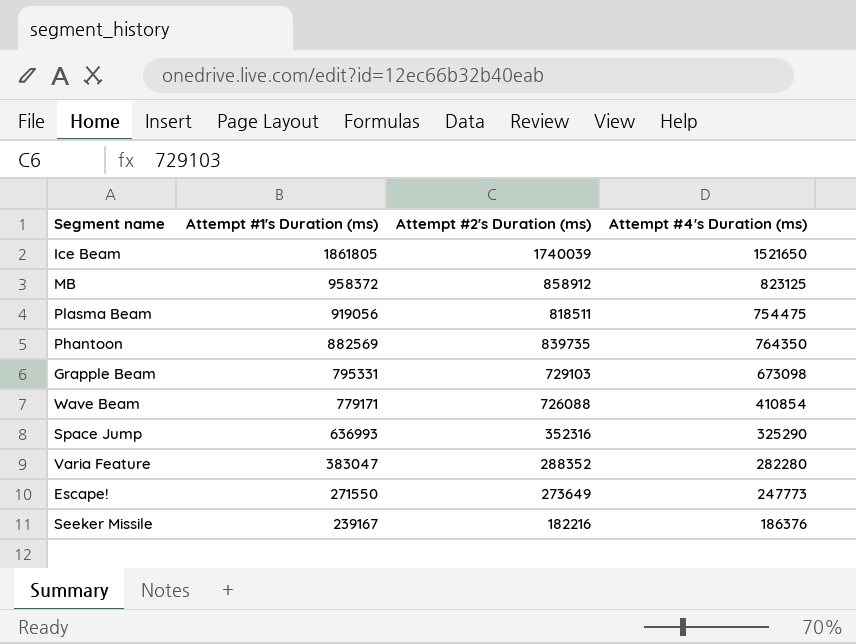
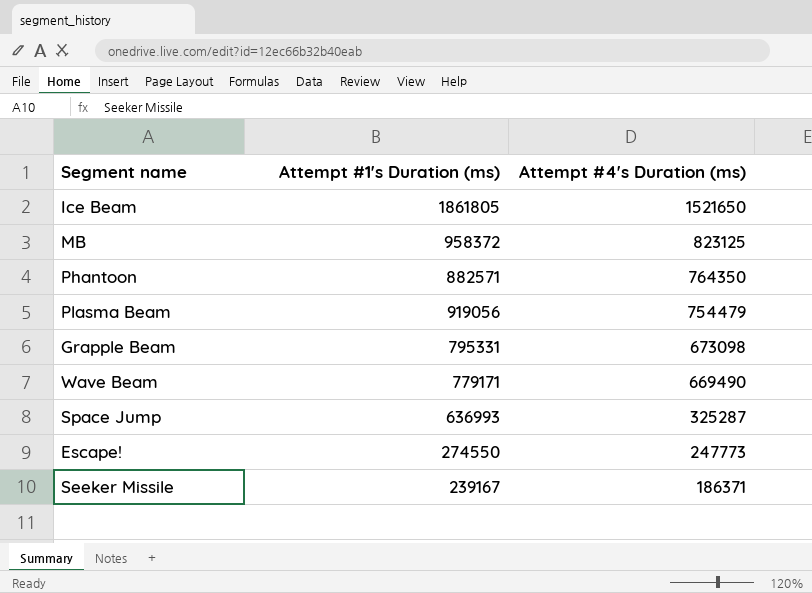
row order: Attempt #1's Duration (ms) descending -> Attempt #4's Duration (ms) descending
column Attempt #2's Duration (ms) | position: 3 -> none
row Varia Feature: 383047 | 288352 | 282280 -> none
Phantoon | Attempt #1's Duration (ms): 882569 -> 882571
Plasma Beam | Attempt #4's Duration (ms): 754475 -> 754479
Wave Beam | Attempt #4's Duration (ms): 410854 -> 669490
Space Jump | Attempt #4's Duration (ms): 325290 -> 325287
Escape! | Attempt #1's Duration (ms): 271550 -> 274550
Seeker Missile | Attempt #4's Duration (ms): 186376 -> 186371

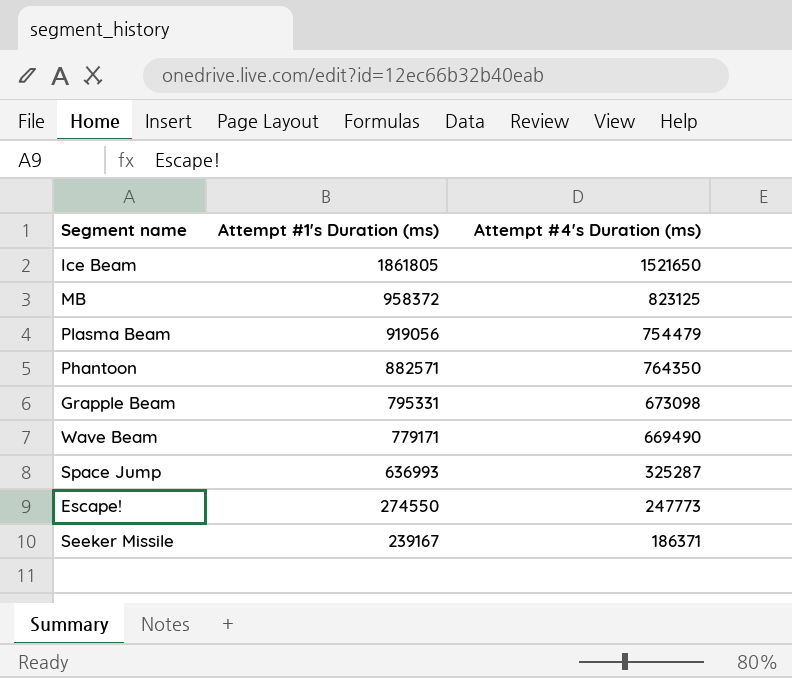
row order: Attempt #4's Duration (ms) descending -> Attempt #1's Duration (ms) descending

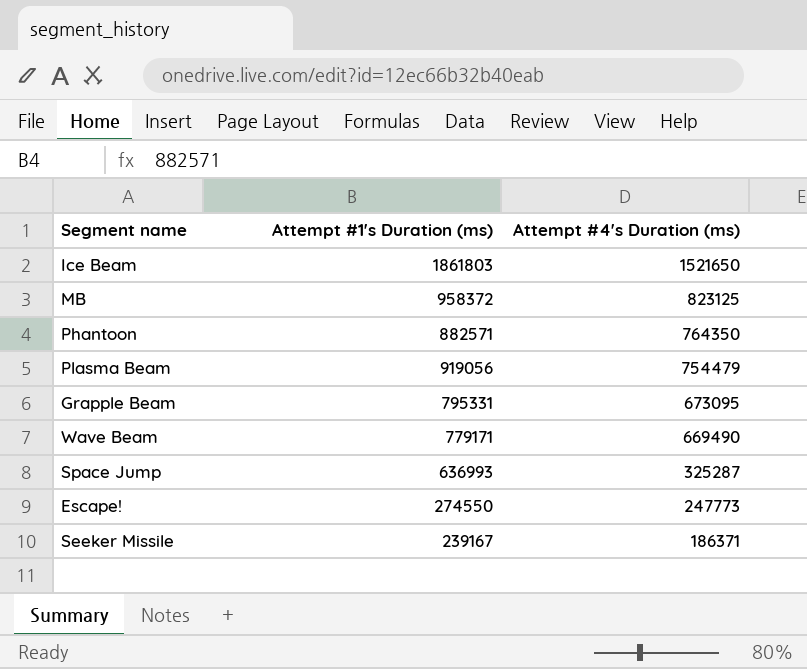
row order: Attempt #1's Duration (ms) descending -> Attempt #4's Duration (ms) descending
Ice Beam | Attempt #1's Duration (ms): 1861805 -> 1861803
Grapple Beam | Attempt #4's Duration (ms): 673098 -> 673095

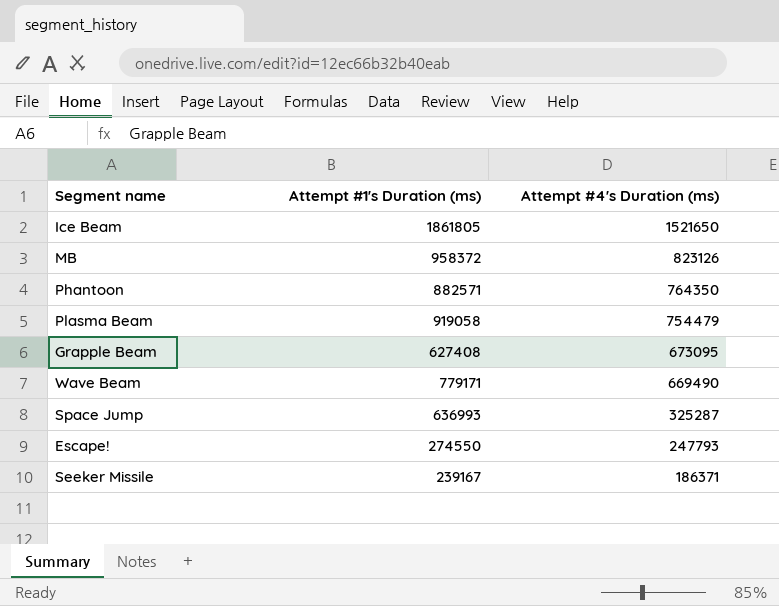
Ice Beam | Attempt #1's Duration (ms): 1861803 -> 1861805
MB | Attempt #4's Duration (ms): 823125 -> 823126
Plasma Beam | Attempt #1's Duration (ms): 919056 -> 919058
Grapple Beam | Attempt #1's Duration (ms): 795331 -> 627408
Escape! | Attempt #4's Duration (ms): 247773 -> 247793

